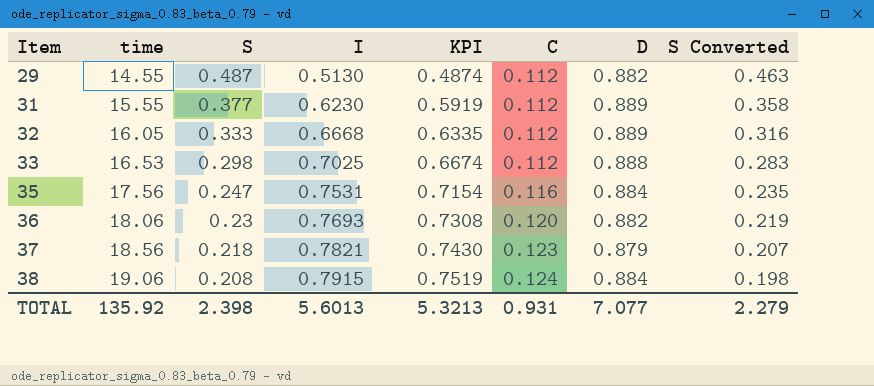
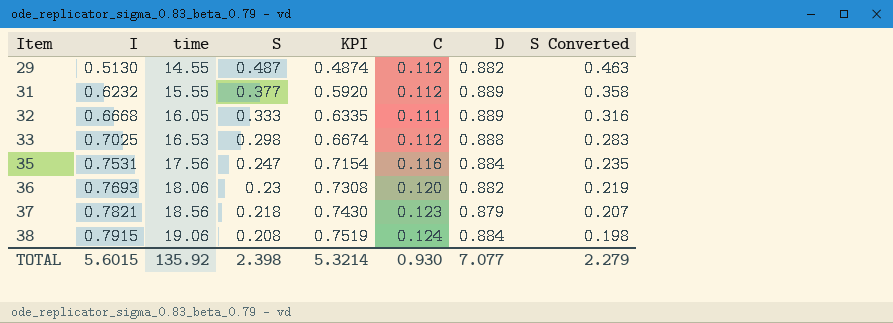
column I | position: 4 -> 2
31 | I: 0.6230 -> 0.6232
31 | KPI: 0.5919 -> 0.5920
32 | C: 0.112 -> 0.111
TOTAL | I: 5.6013 -> 5.6015
TOTAL | KPI: 5.3213 -> 5.3214
TOTAL | C: 0.931 -> 0.930

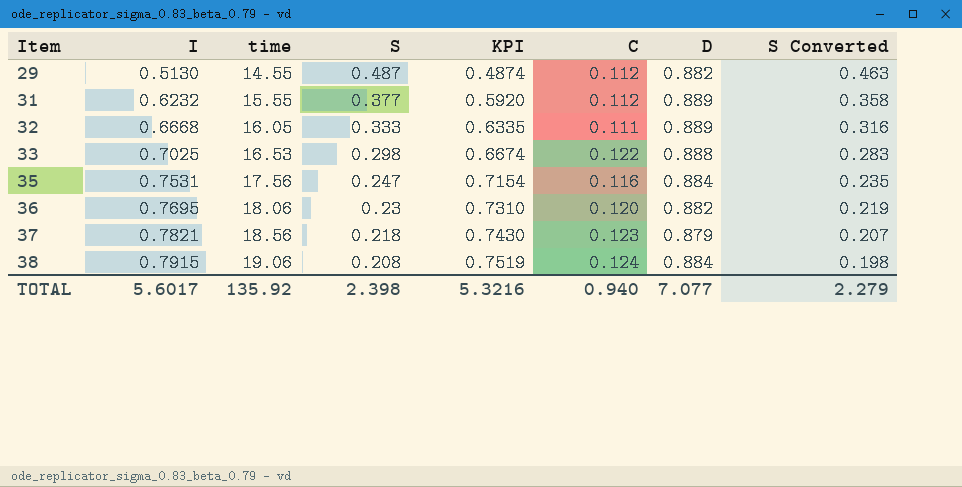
33 | C: 0.112 -> 0.122
36 | I: 0.7693 -> 0.7695
36 | KPI: 0.7308 -> 0.7310
TOTAL | I: 5.6015 -> 5.6017
TOTAL | KPI: 5.3214 -> 5.3216
TOTAL | C: 0.930 -> 0.940

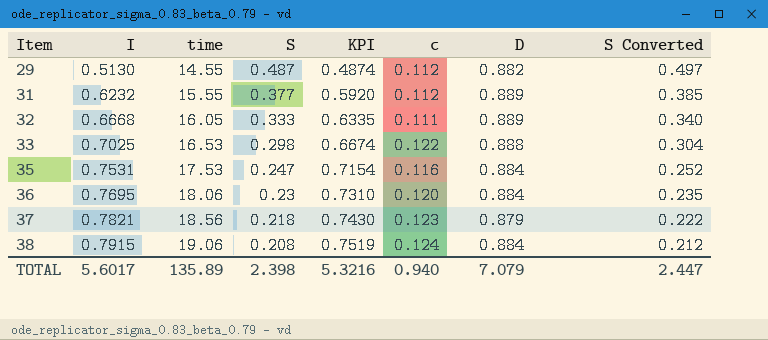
column name: C -> c
column S Converted | formula: [S] * 0.95 -> [S] * 1.02
35 | time: 17.56 -> 17.53
36 | D: 0.882 -> 0.884
TOTAL | time: 135.92 -> 135.89
TOTAL | D: 7.077 -> 7.079
TOTAL | S Converted: 2.279 -> 2.447

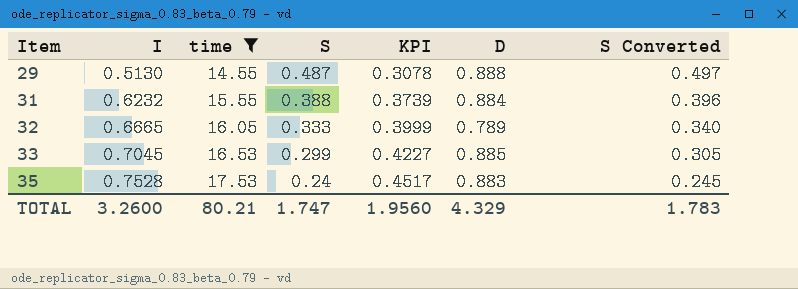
filter: none -> time <= 17.53
column c | position: 6 -> none
column KPI | formula: [I] * 0.95 -> [I] * 0.6
29 | D: 0.882 -> 0.888
31 | S: 0.377 -> 0.388
31 | D: 0.889 -> 0.884
31 | S Converted: 0.385 -> 0.396
32 | I: 0.6668 -> 0.6665
32 | D: 0.889 -> 0.789
33 | I: 0.7025 -> 0.7045
33 | S: 0.298 -> 0.299
33 | D: 0.888 -> 0.885
33 | S Converted: 0.304 -> 0.305
35 | I: 0.7531 -> 0.7528
35 | S: 0.247 -> 0.24
35 | D: 0.884 -> 0.883
35 | S Converted: 0.252 -> 0.245
TOTAL | I: 5.6017 -> 3.2600
TOTAL | time: 135.89 -> 80.21
TOTAL | S: 2.398 -> 1.747
TOTAL | KPI: 5.3216 -> 1.9560
TOTAL | D: 7.079 -> 4.329
TOTAL | S Converted: 2.447 -> 1.783

